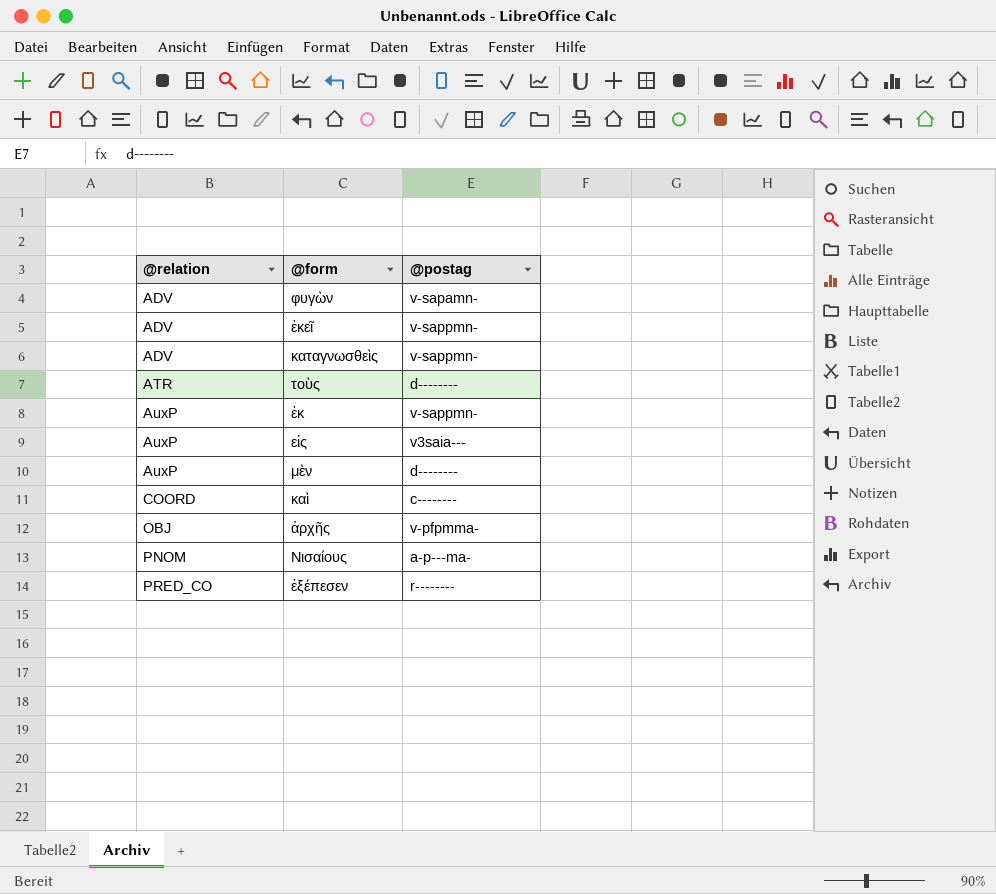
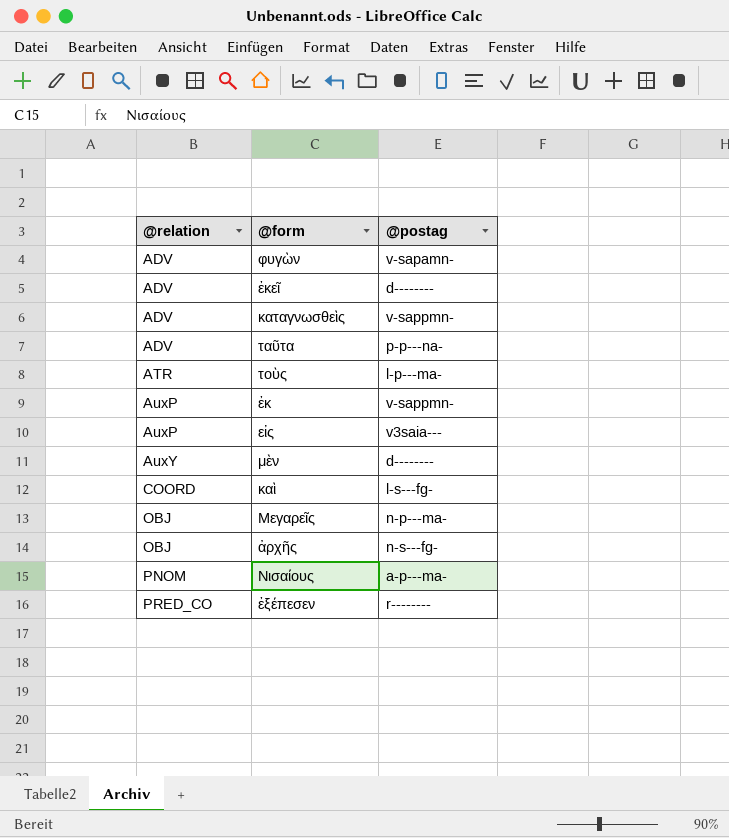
ἐκεῖ | @postag: v-sappmn- -> d--------
row ταῦτα: none -> ADV | p-p---na-
τοὺς | @postag: d-------- -> l-p---ma-
μὲν | @relation: AuxP -> AuxY
καὶ | @postag: c-------- -> l-s---fg-
row Μεγαρεῖς: none -> OBJ | n-p---ma-
ἀρχῆς | @postag: v-pfpmma- -> n-s---fg-

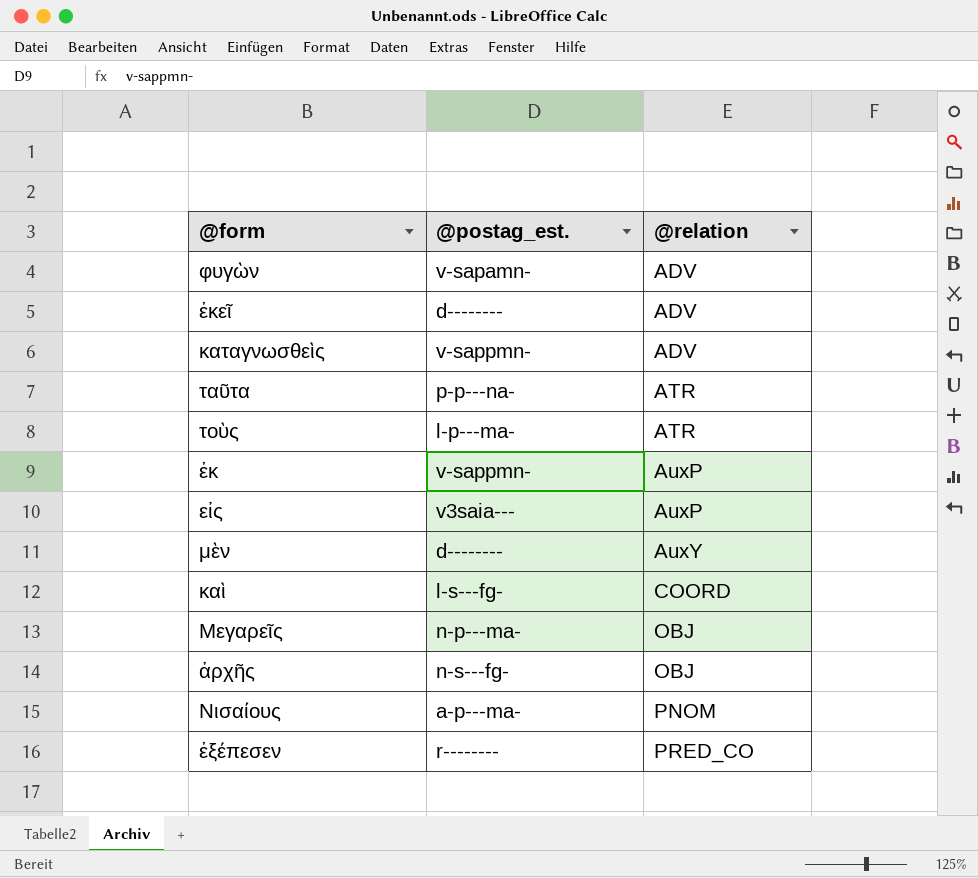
column name: @postag -> @postag_est.
column @relation | position: 1 -> 3
ταῦτα | @relation: ADV -> ATR

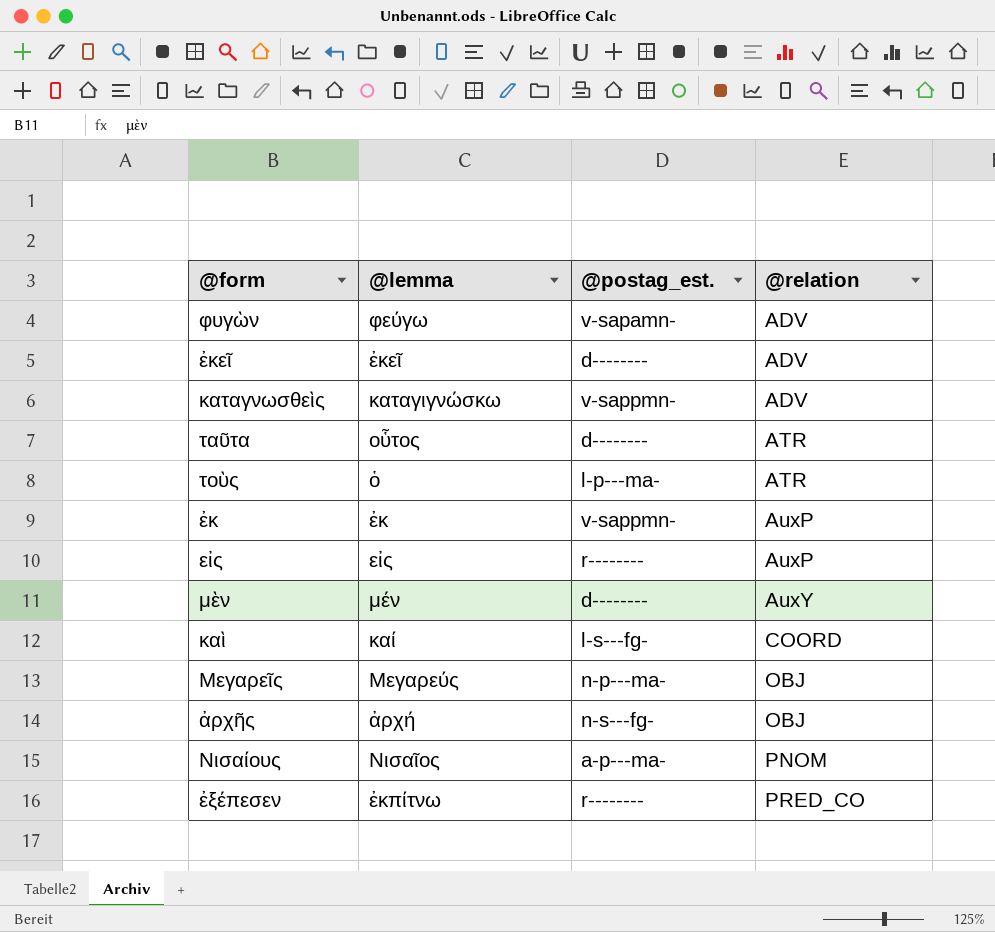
column @lemma | position: none -> 2
ταῦτα | @postag_est.: p-p---na- -> d--------
εἰς | @postag_est.: v3saia--- -> r--------

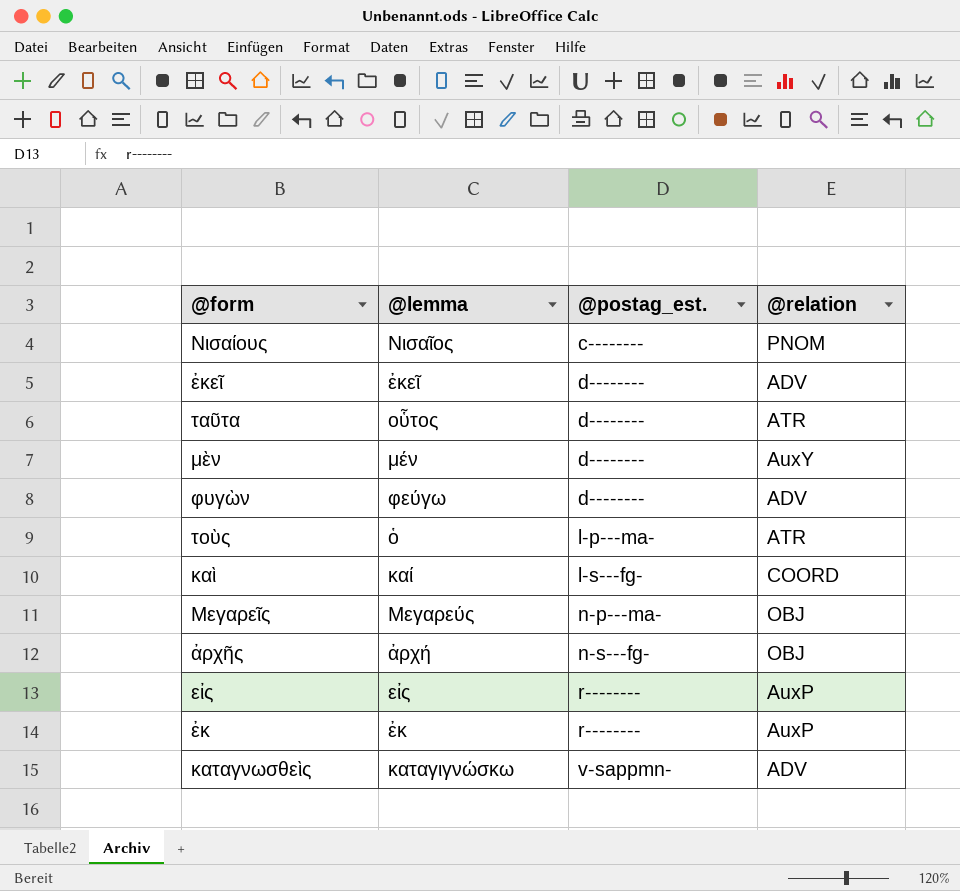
row order: @relation ascending -> @postag_est. ascending
row ἐξέπεσεν: ἐκπίτνω | r-------- | PRED_CO -> none
Νισαίους | @postag_est.: a-p---ma- -> c--------
φυγὼν | @postag_est.: v-sapamn- -> d--------
ἐκ | @postag_est.: v-sappmn- -> r--------

